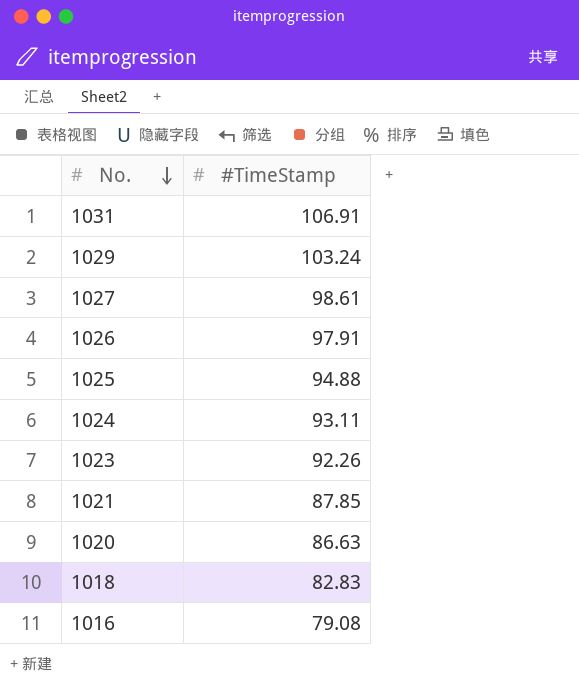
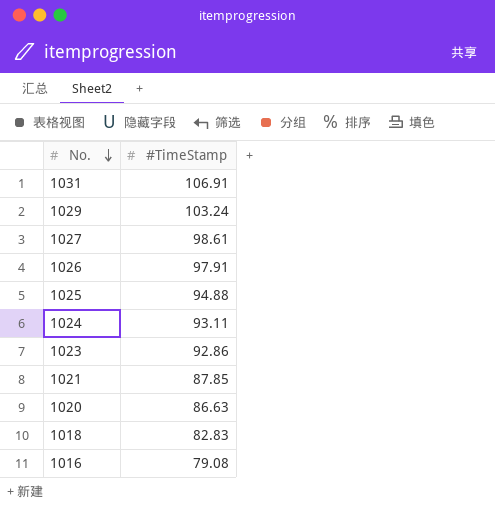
1023 | #TimeStamp: 92.26 -> 92.86

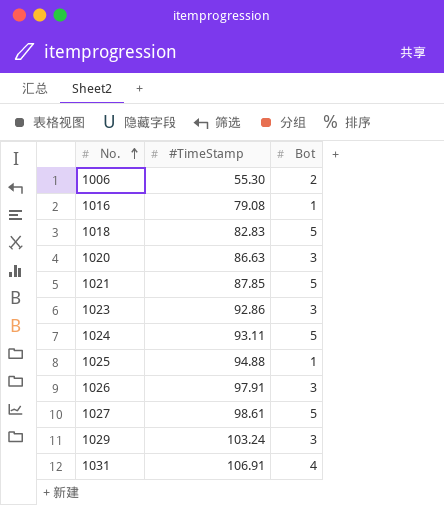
row order: No. descending -> No. ascending
column Bot | position: none -> 3
row 1006: none -> 55.30 | 2

